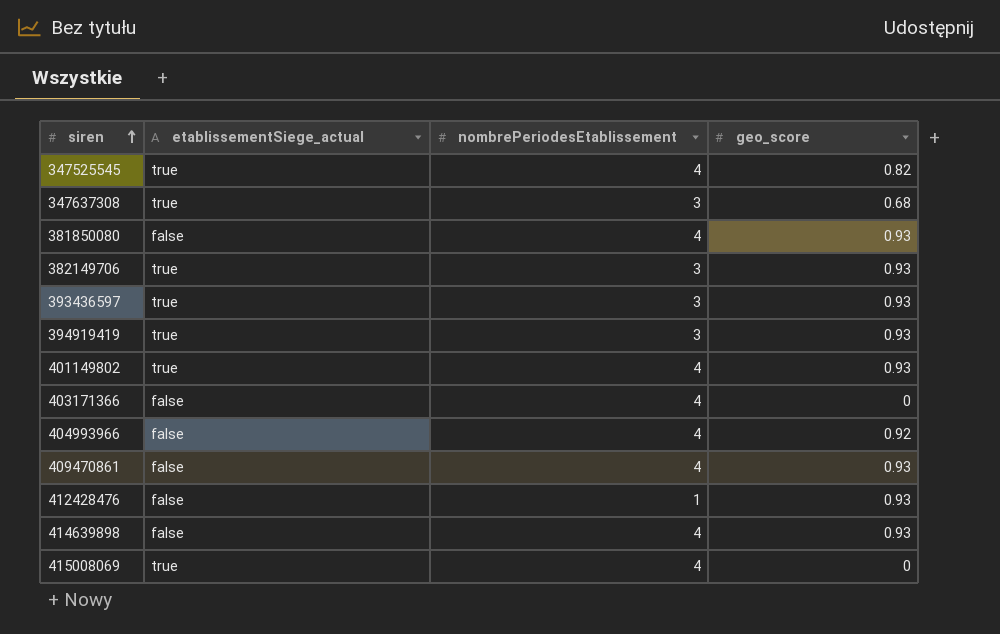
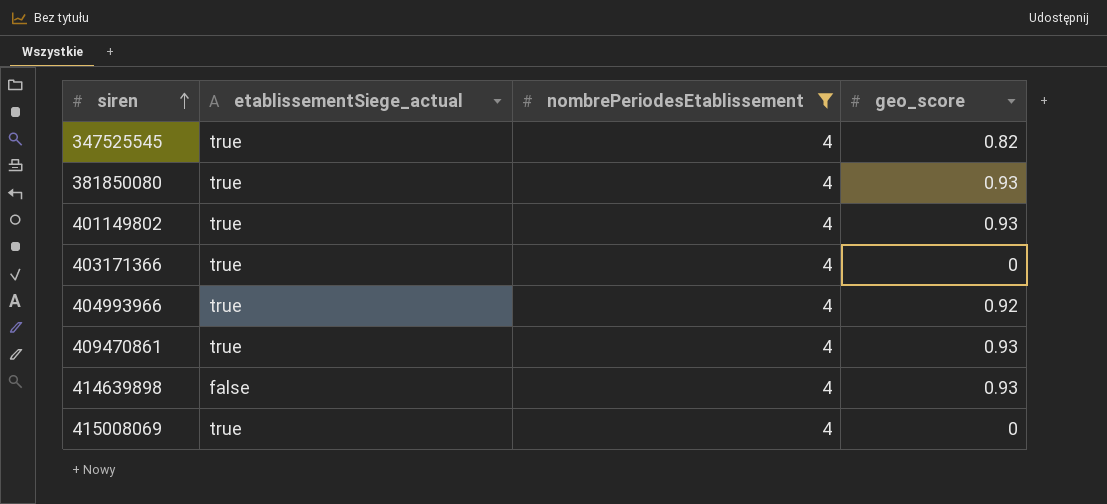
filter: none -> nombrePeriodesEtablissement = 4
381850080 | etablissementSiege_actual: false -> true
403171366 | etablissementSiege_actual: false -> true
404993966 | etablissementSiege_actual: false -> true
409470861 | etablissementSiege_actual: false -> true

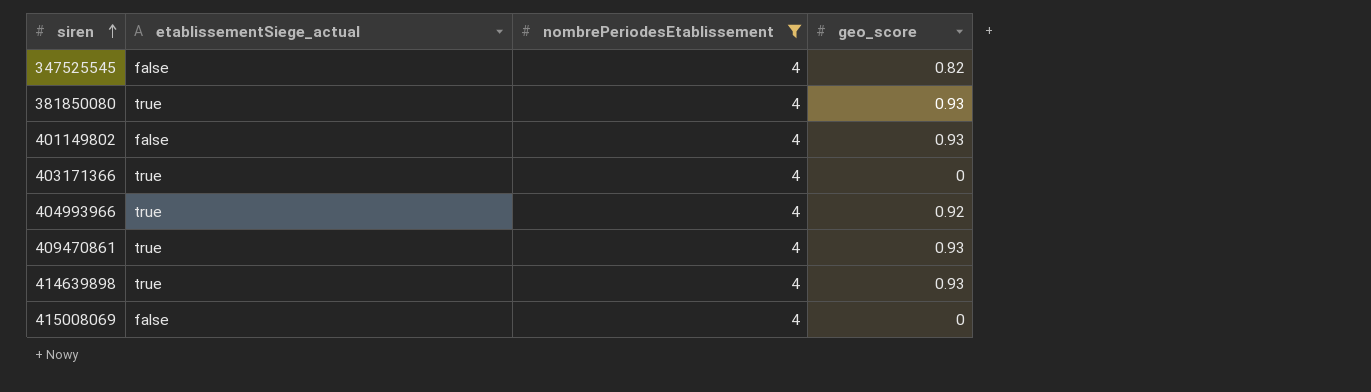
347525545 | etablissementSiege_actual: true -> false
401149802 | etablissementSiege_actual: true -> false
414639898 | etablissementSiege_actual: false -> true
415008069 | etablissementSiege_actual: true -> false

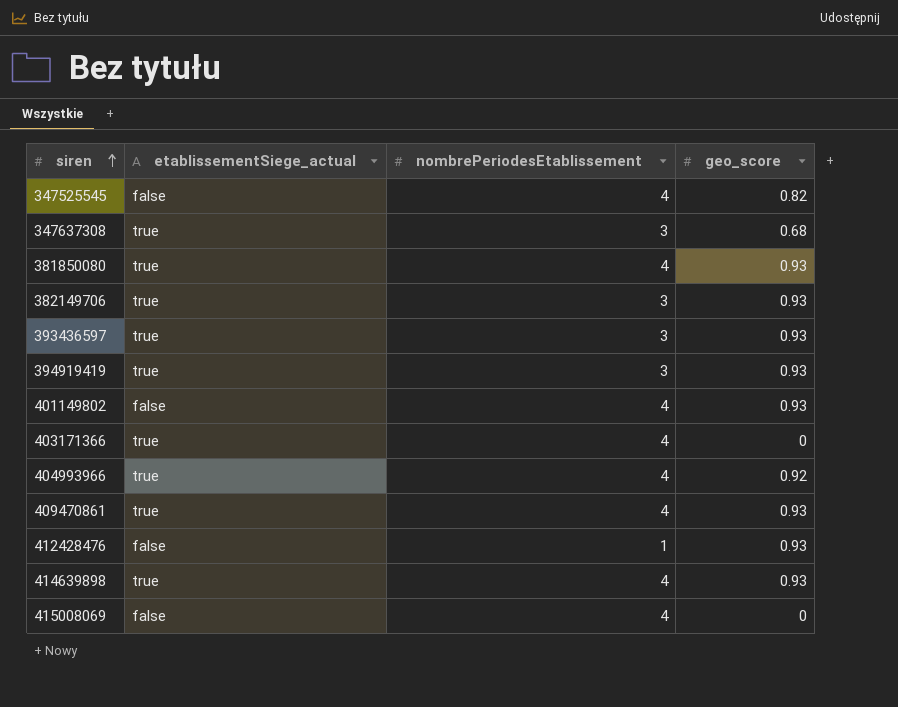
filter: nombrePeriodesEtablissement = 4 -> none

